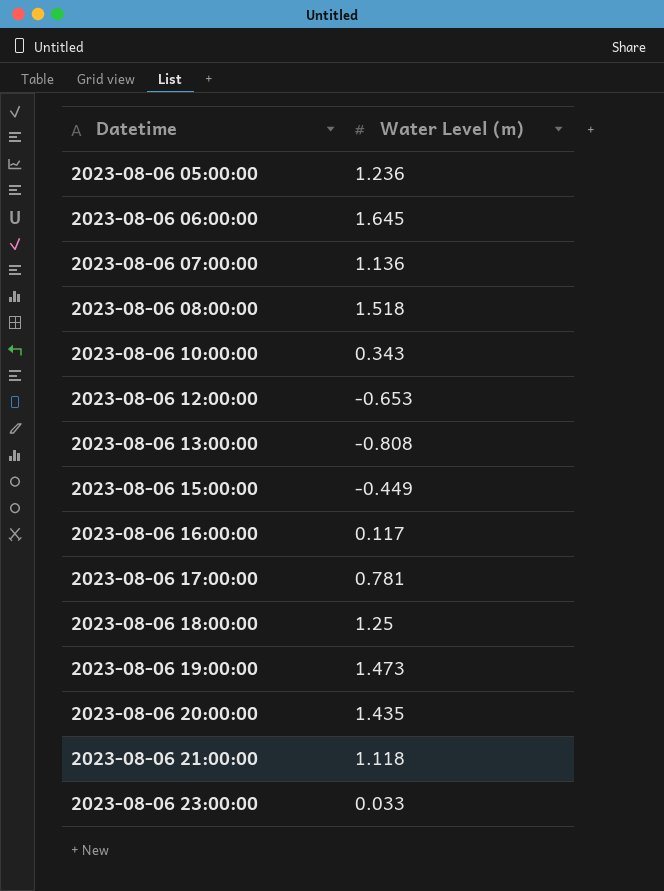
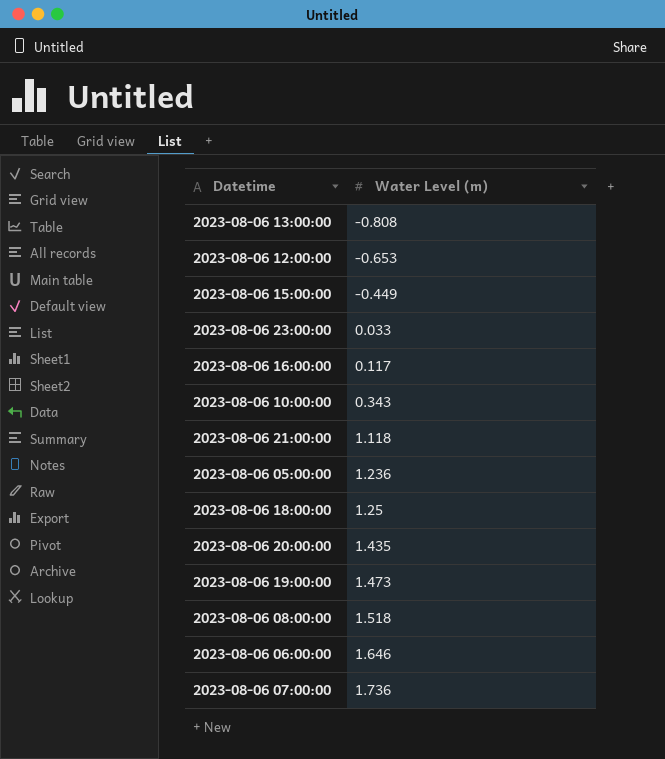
row order: Datetime ascending -> Water Level (m) ascending
row 2023-08-06 17:00:00: 0.781 -> none
2023-08-06 06:00:00 | Water Level (m): 1.645 -> 1.646
2023-08-06 07:00:00 | Water Level (m): 1.136 -> 1.736

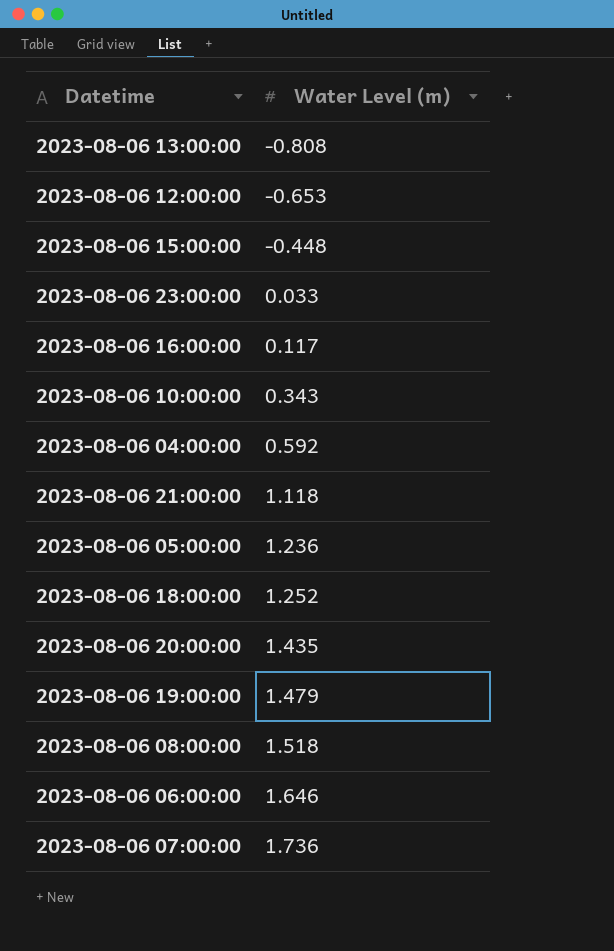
2023-08-06 15:00:00 | Water Level (m): -0.449 -> -0.448
row 2023-08-06 04:00:00: none -> 0.592
2023-08-06 18:00:00 | Water Level (m): 1.25 -> 1.252
2023-08-06 19:00:00 | Water Level (m): 1.473 -> 1.479

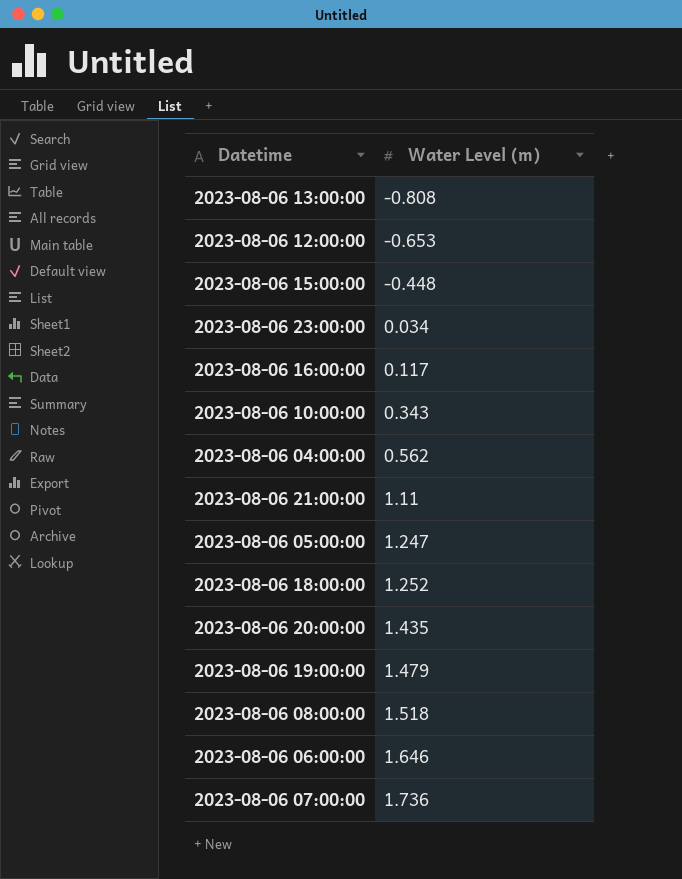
2023-08-06 23:00:00 | Water Level (m): 0.033 -> 0.034
2023-08-06 04:00:00 | Water Level (m): 0.592 -> 0.562
2023-08-06 21:00:00 | Water Level (m): 1.118 -> 1.11
2023-08-06 05:00:00 | Water Level (m): 1.236 -> 1.247

